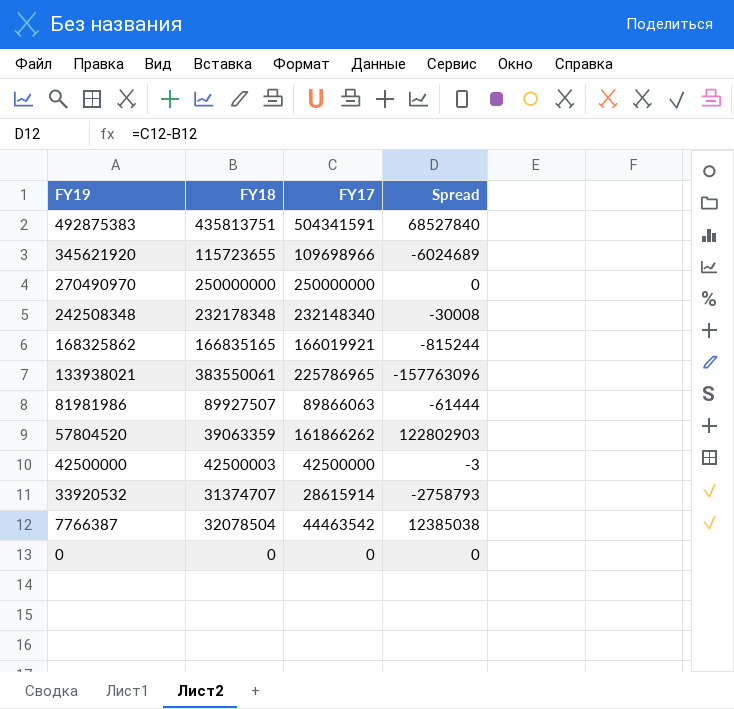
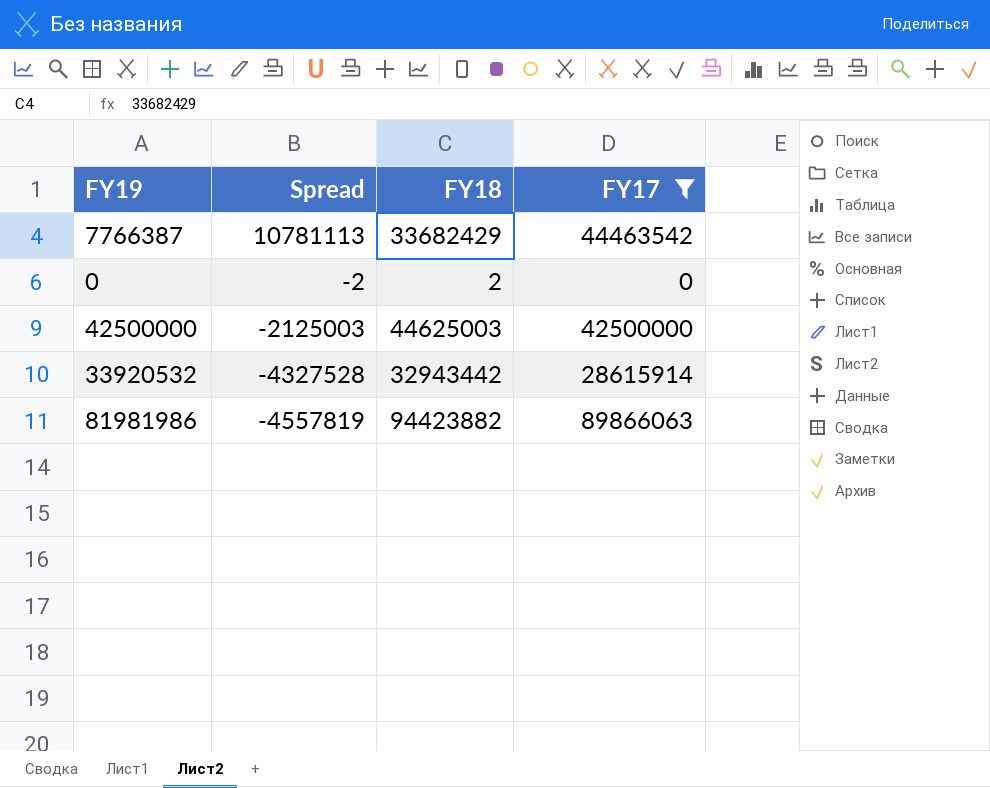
filter: none -> FY17 <= 89866063
row order: FY19 descending -> Spread descending
column Spread | position: 4 -> 2
7766387 | Spread: 12385038 -> 10781113
7766387 | FY18: 32078504 -> 33682429
0 | Spread: 0 -> -2
0 | FY18: 0 -> 2
42500000 | Spread: -3 -> -2125003
42500000 | FY18: 42500003 -> 44625003
33920532 | Spread: -2758793 -> -4327528
33920532 | FY18: 31374707 -> 32943442
81981986 | Spread: -61444 -> -4557819
81981986 | FY18: 89927507 -> 94423882

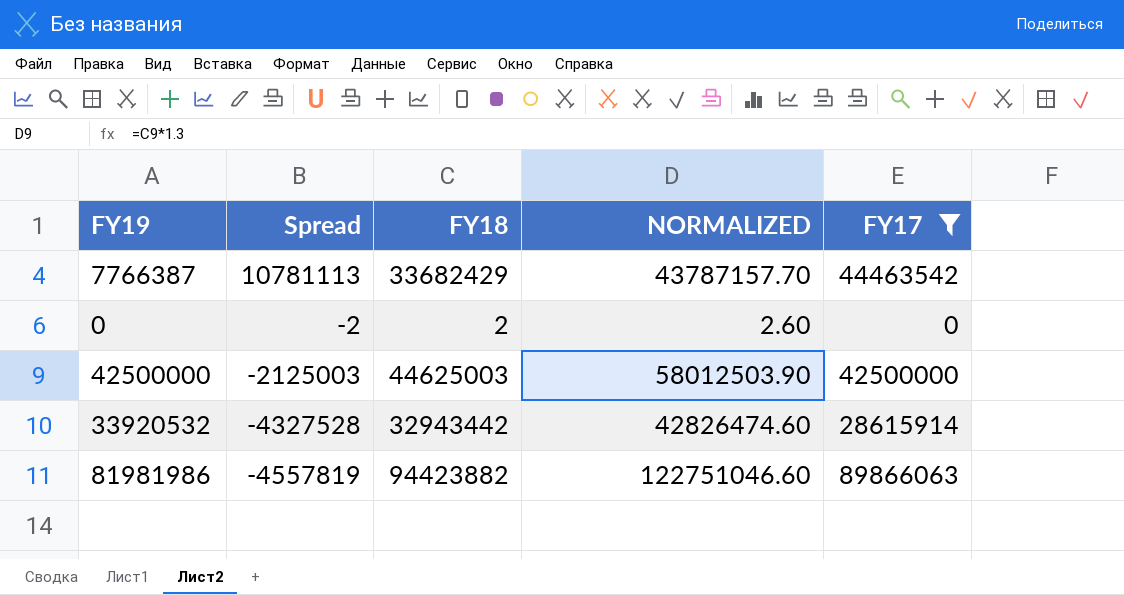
column NORMALIZED | formula: none -> [FY18] * 1.3

